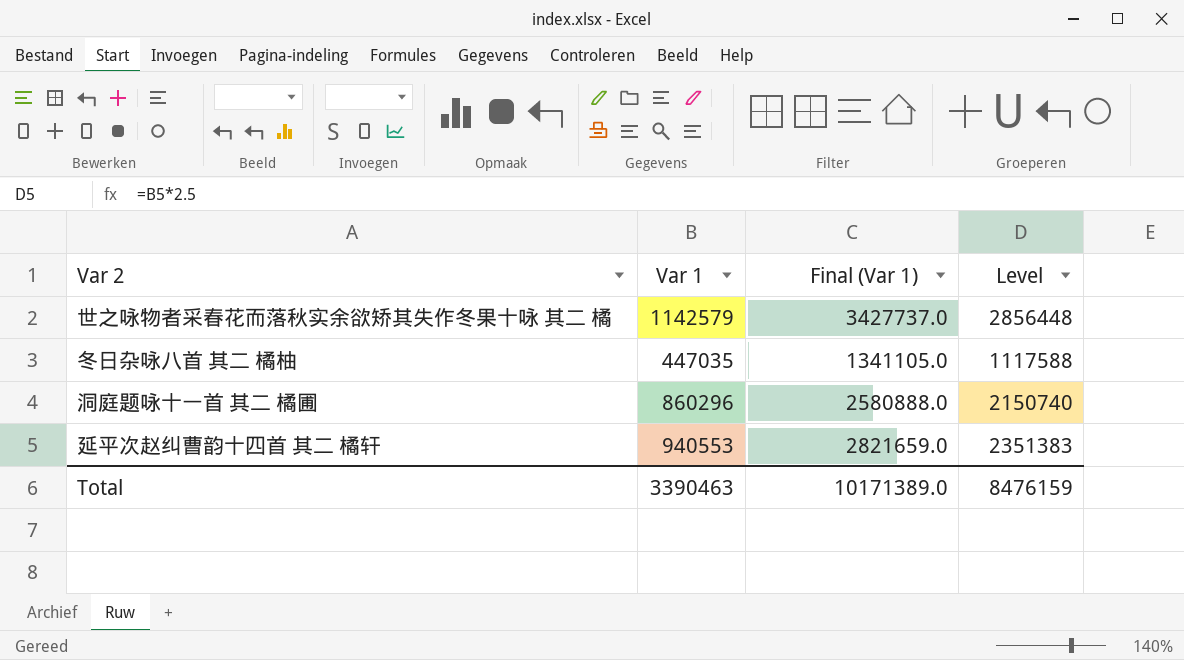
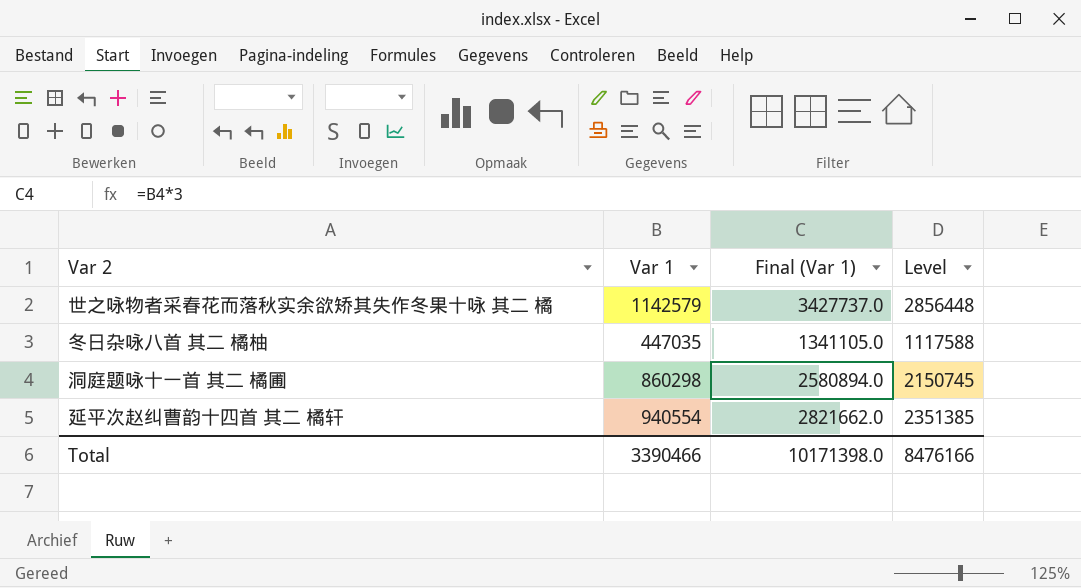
洞庭题咏十一首 其二 橘圃 | Var 1: 860296 -> 860298
洞庭题咏十一首 其二 橘圃 | Final (Var 1): 2580888.0 -> 2580894.0
洞庭题咏十一首 其二 橘圃 | Level: 2150740 -> 2150745
延平次赵纠曹韵十四首 其二 橘轩 | Var 1: 940553 -> 940554
延平次赵纠曹韵十四首 其二 橘轩 | Final (Var 1): 2821659.0 -> 2821662.0
延平次赵纠曹韵十四首 其二 橘轩 | Level: 2351383 -> 2351385
Total | Var 1: 3390463 -> 3390466
Total | Final (Var 1): 10171389.0 -> 10171398.0
Total | Level: 8476159 -> 8476166

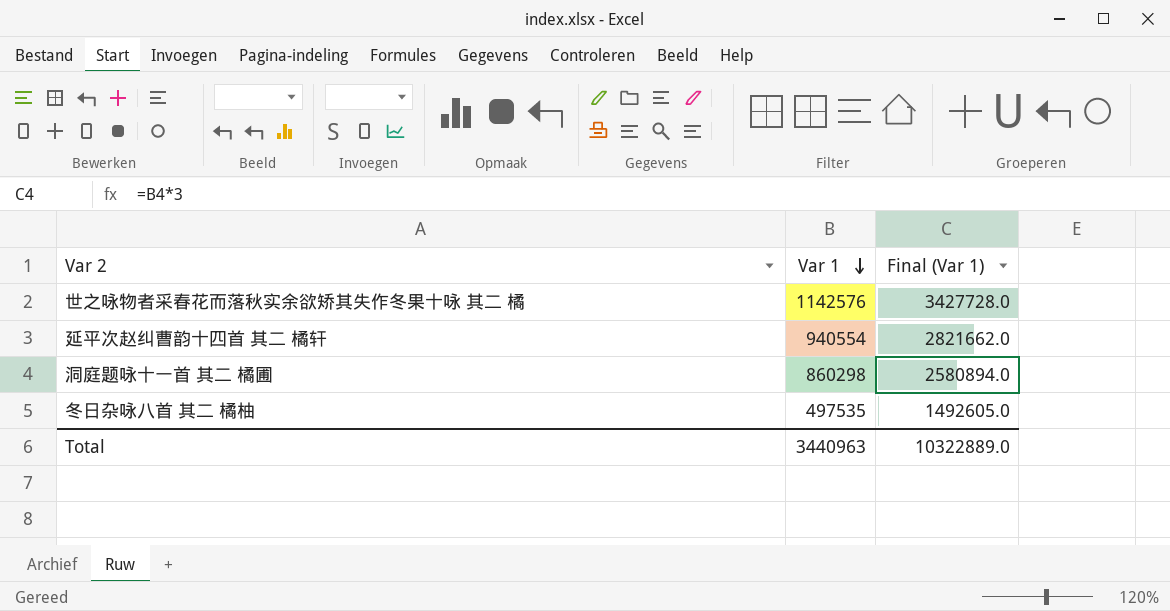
row order: none -> Var 1 descending
column Level | formula: [Var 1] * 2.5 -> none
世之咏物者采春花而落秋实余欲矫其失作冬果十咏 其二 橘 | Var 1: 1142579 -> 1142576
世之咏物者采春花而落秋实余欲矫其失作冬果十咏 其二 橘 | Final (Var 1): 3427737.0 -> 3427728.0
冬日杂咏八首 其二 橘柚 | Var 1: 447035 -> 497535
冬日杂咏八首 其二 橘柚 | Final (Var 1): 1341105.0 -> 1492605.0
Total | Var 1: 3390466 -> 3440963
Total | Final (Var 1): 10171398.0 -> 10322889.0

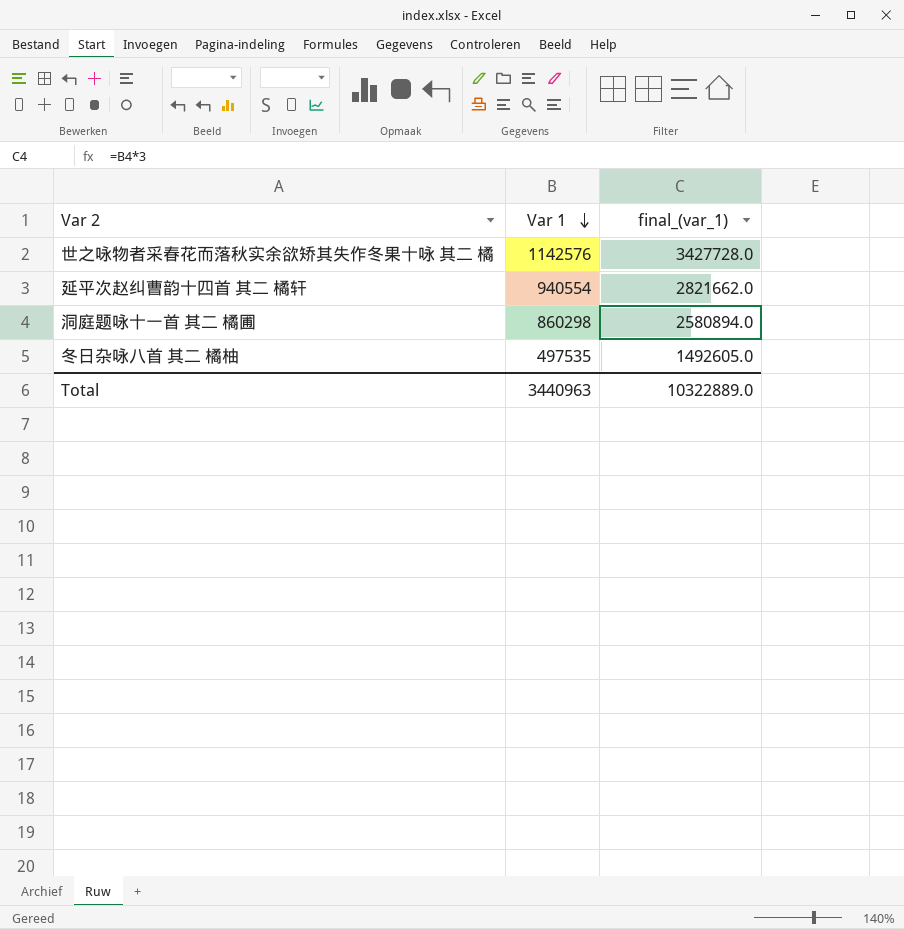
column name: Final (Var 1) -> final_(var_1)

